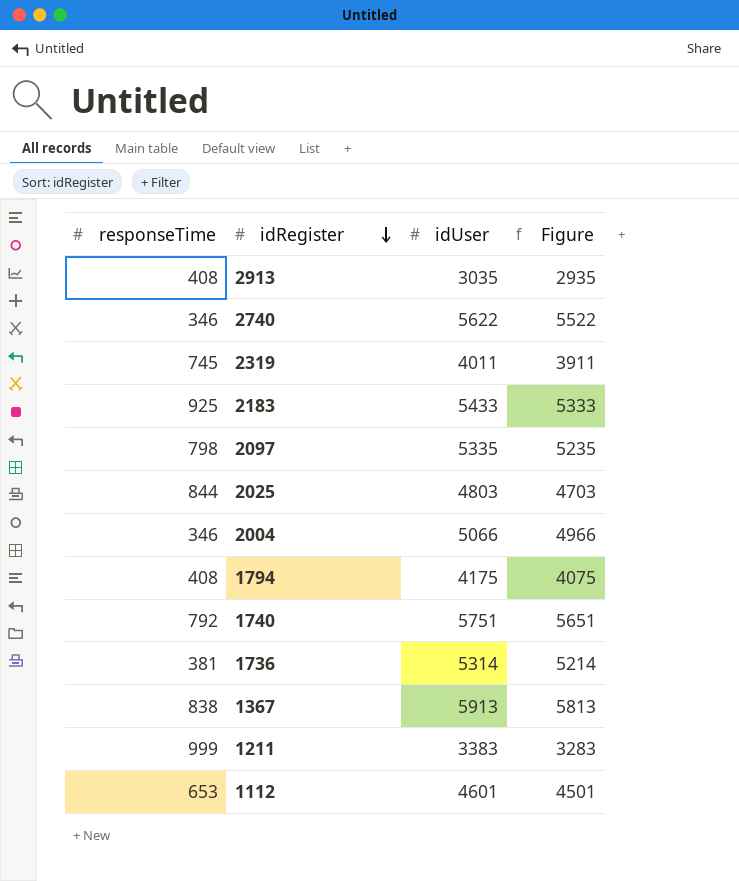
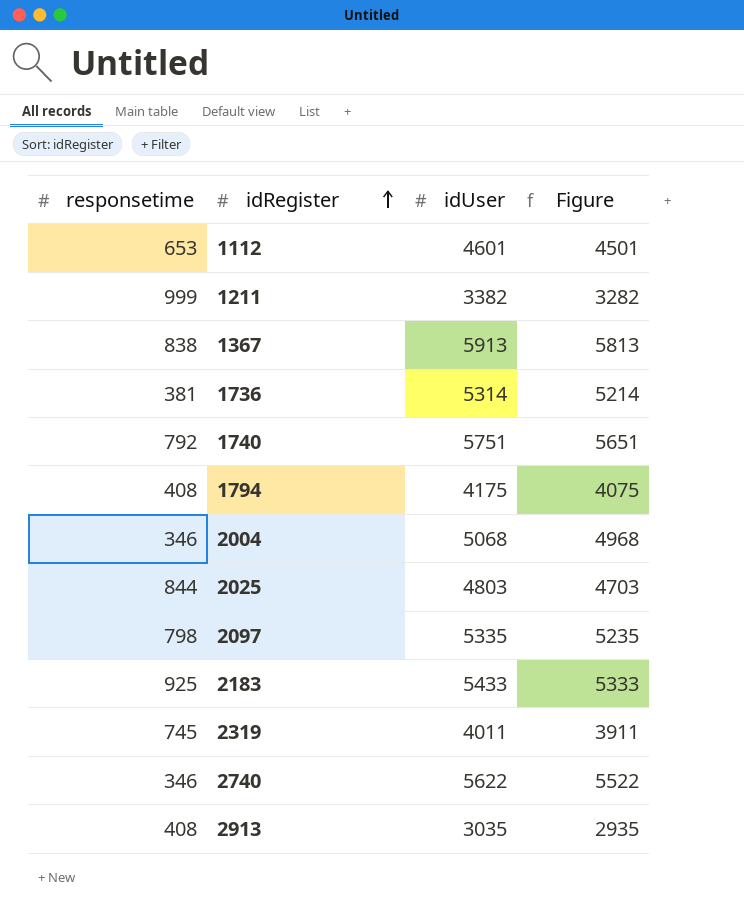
row order: idRegister descending -> idRegister ascending
column name: responseTime -> responsetime
1211 | idUser: 3383 -> 3382
1211 | Figure: 3283 -> 3282
2004 | idUser: 5066 -> 5068
2004 | Figure: 4966 -> 4968

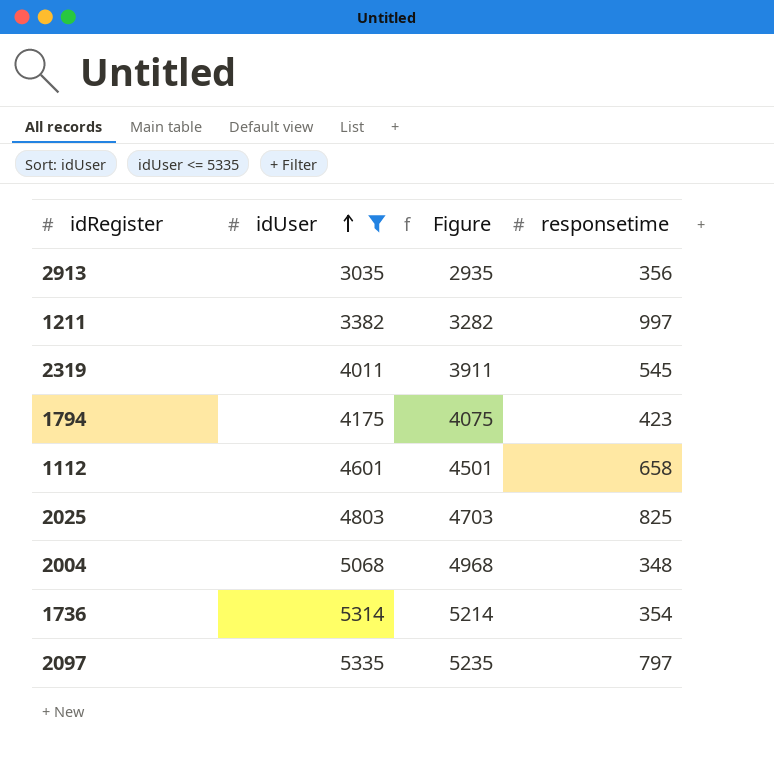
filter: none -> idUser <= 5335
row order: idRegister ascending -> idUser ascending
column responsetime | position: 1 -> 4
2913 | responsetime: 408 -> 356
1211 | responsetime: 999 -> 997
2319 | responsetime: 745 -> 545
1794 | responsetime: 408 -> 423
1112 | responsetime: 653 -> 658
2025 | responsetime: 844 -> 825
2004 | responsetime: 346 -> 348
1736 | responsetime: 381 -> 354
2097 | responsetime: 798 -> 797

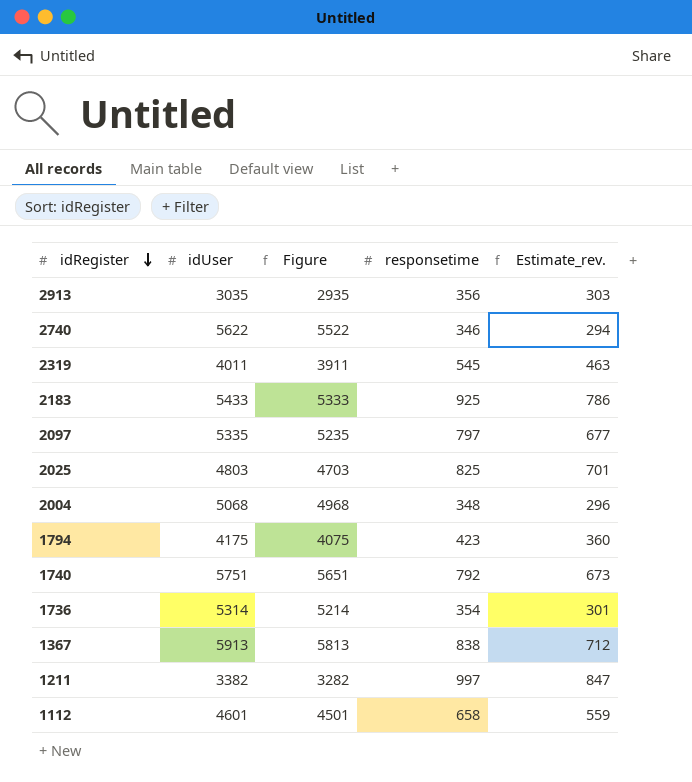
filter: idUser <= 5335 -> none
row order: idUser ascending -> idRegister descending
column Estimate_rev. | formula: none -> [responsetime] * 0.85

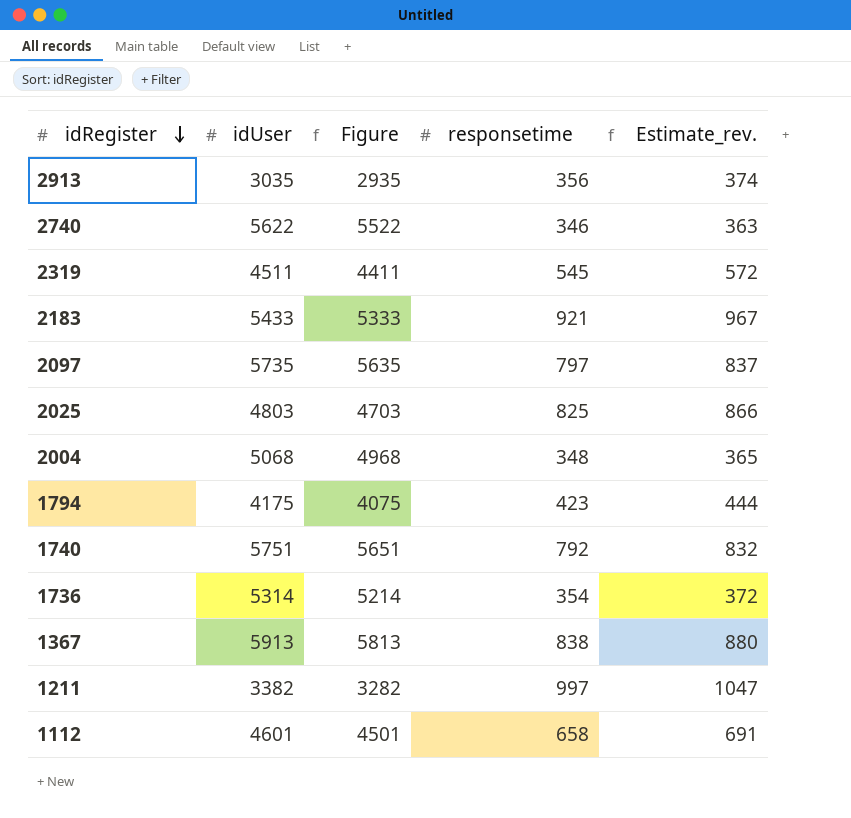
column Estimate_rev. | formula: [responsetime] * 0.85 -> [responsetime] * 1.05
2319 | idUser: 4011 -> 4511
2319 | Figure: 3911 -> 4411
2183 | responsetime: 925 -> 921
2097 | idUser: 5335 -> 5735
2097 | Figure: 5235 -> 5635

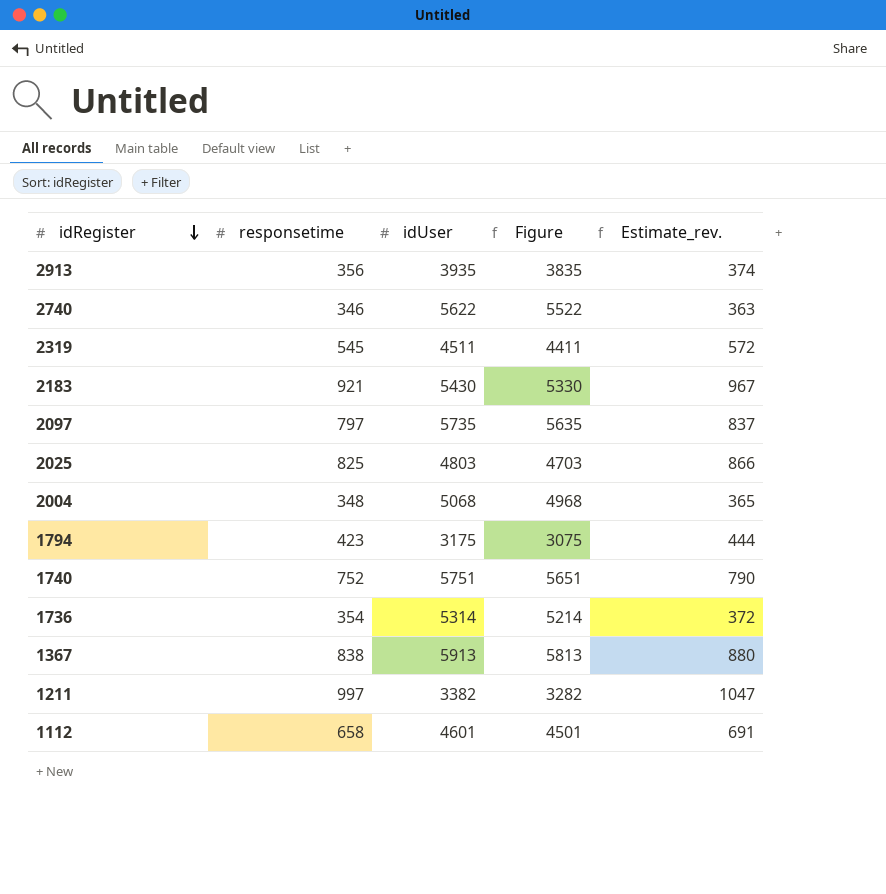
column responsetime | position: 4 -> 2
2913 | idUser: 3035 -> 3935
2913 | Figure: 2935 -> 3835
2183 | idUser: 5433 -> 5430
2183 | Figure: 5333 -> 5330
1794 | idUser: 4175 -> 3175
1794 | Figure: 4075 -> 3075
1740 | responsetime: 792 -> 752
1740 | Estimate_rev.: 832 -> 790

